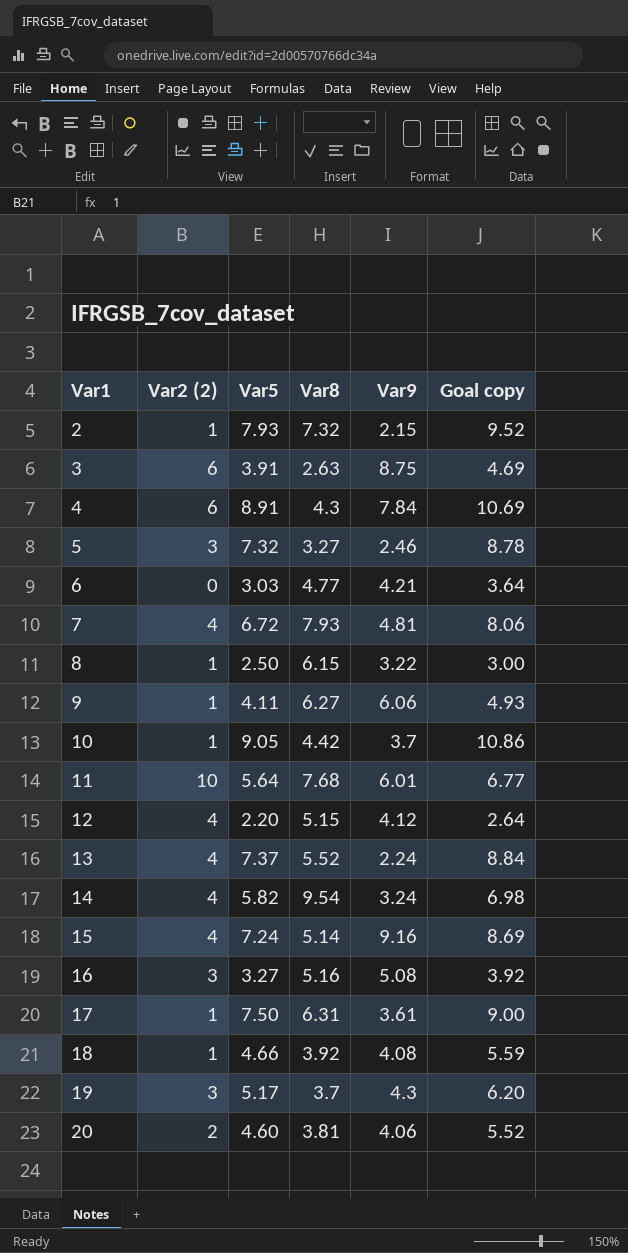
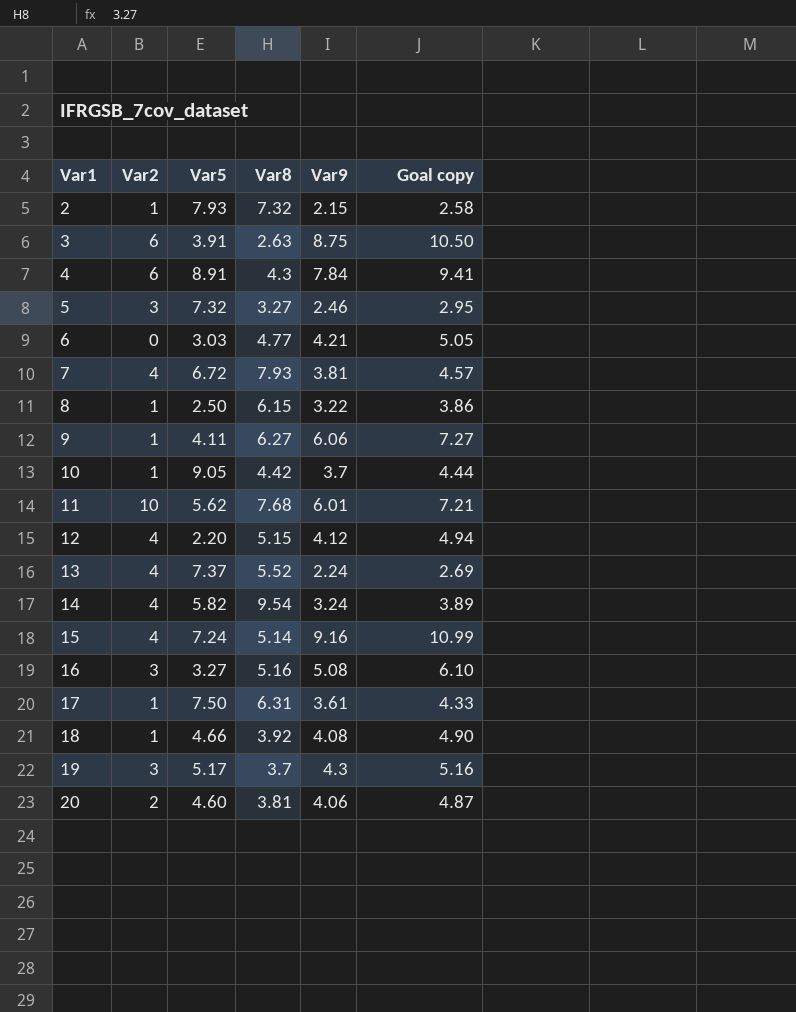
column name: Var2 (2) -> Var2
column Goal copy | formula: [Var5] * 1.2 -> [Var9] * 1.2
7 | Var9: 4.81 -> 3.81
11 | Var5: 5.64 -> 5.62

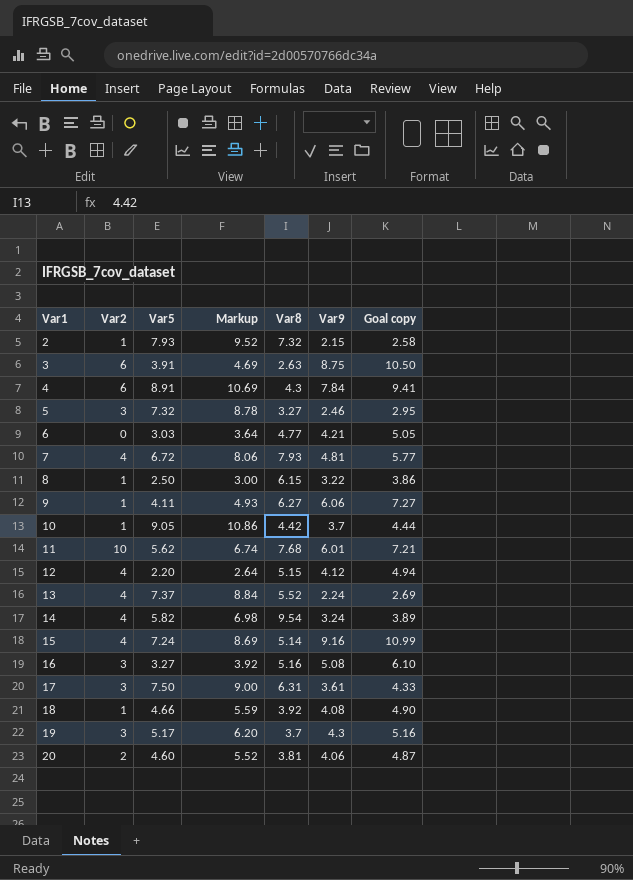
column Markup | formula: none -> [Var5] * 1.2
7 | Var9: 3.81 -> 4.81
7 | Goal copy: 4.57 -> 5.77
17 | Var2: 1 -> 3

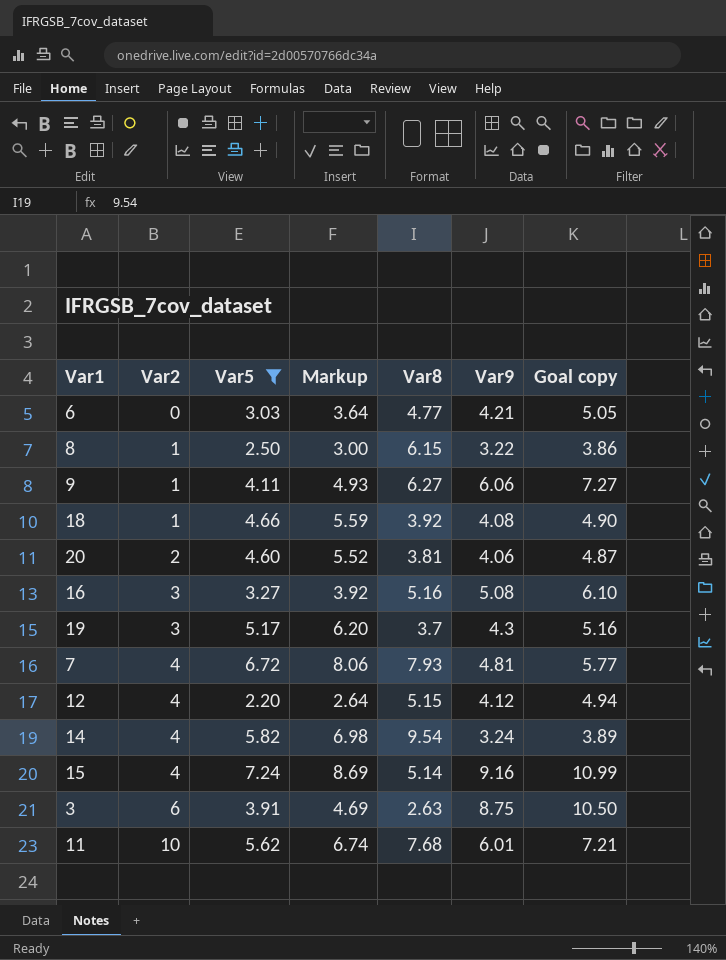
filter: none -> Var5 <= 7.24
row order: Var1 ascending -> Var2 ascending

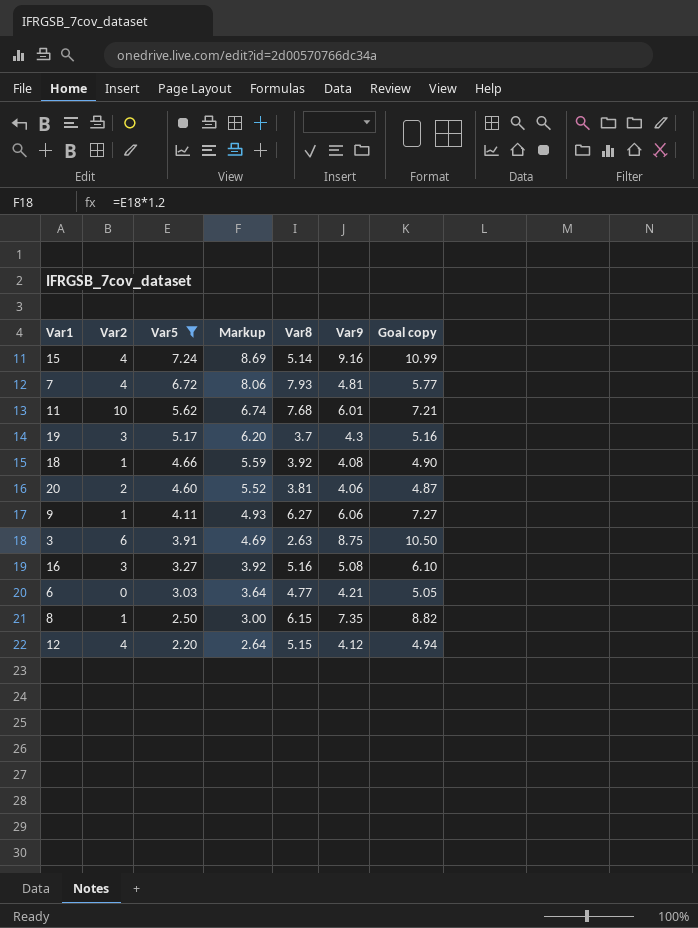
row order: Var2 ascending -> Var5 descending
row 14: 4 | 5.82 | 6.98 | 9.54 | 3.24 | 3.89 -> none
8 | Var9: 3.22 -> 7.35
8 | Goal copy: 3.86 -> 8.82

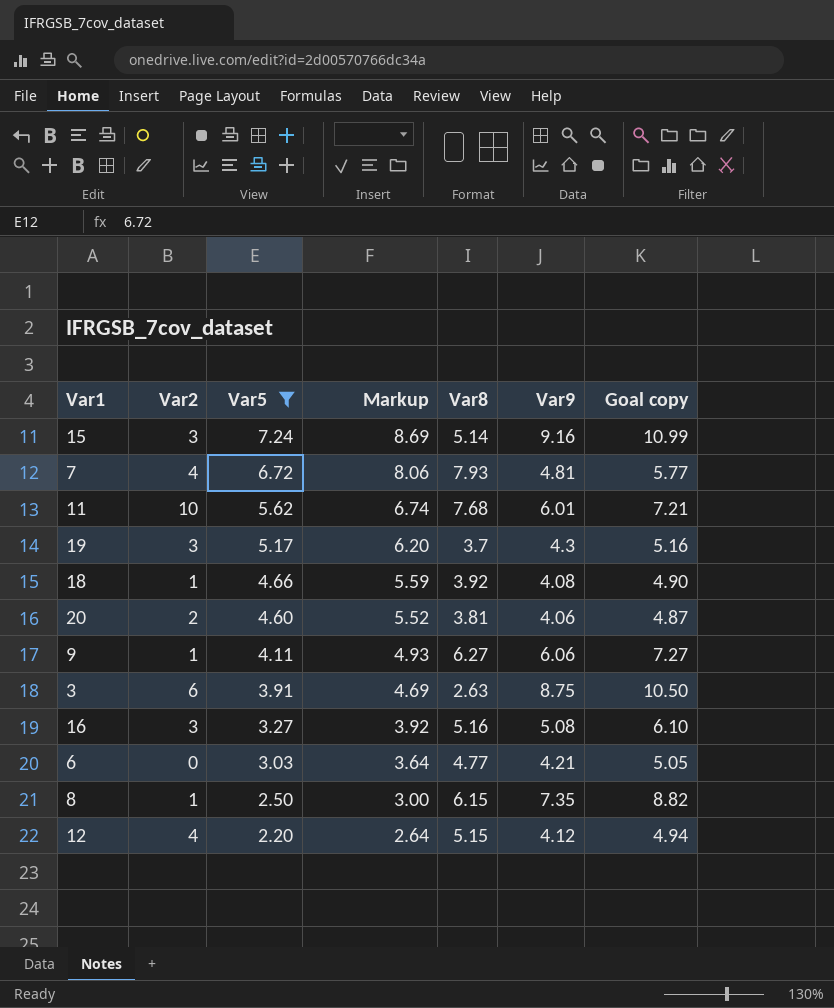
15 | Var2: 4 -> 3

